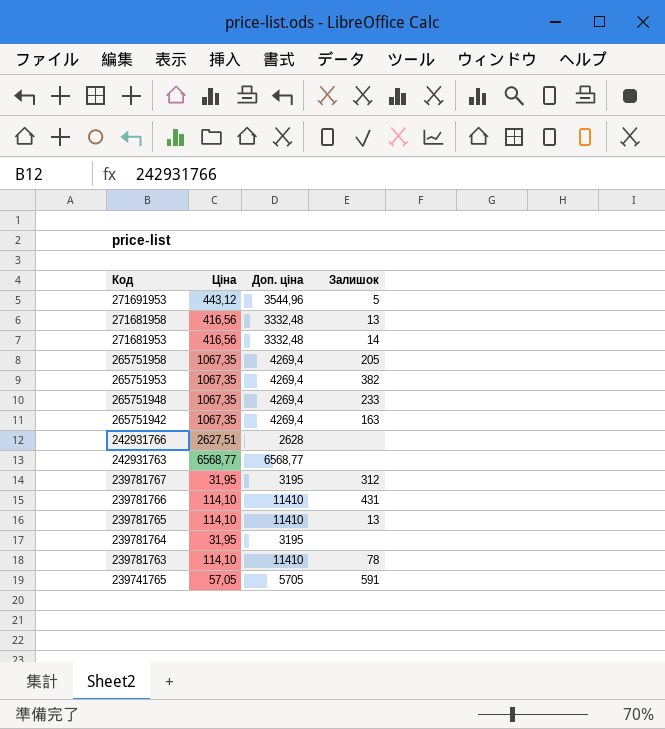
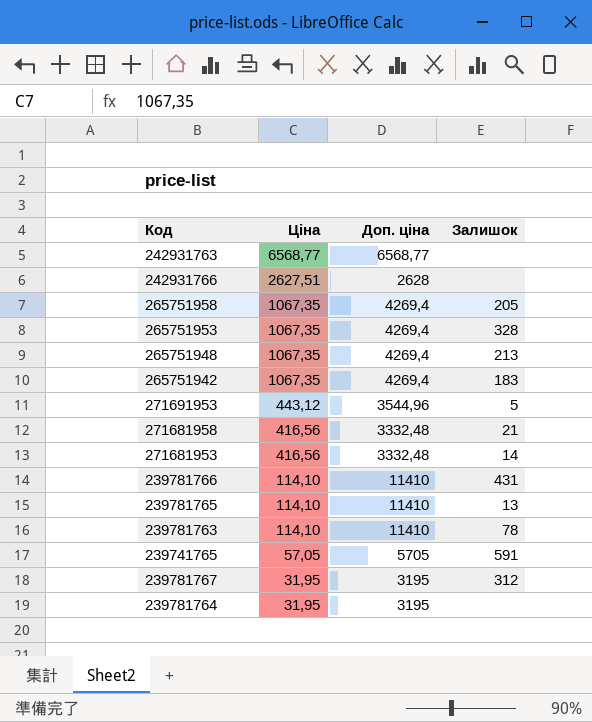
row order: Код descending -> Ціна descending
265751953 | Залишок: 382 -> 328
265751948 | Залишок: 233 -> 213
265751942 | Залишок: 163 -> 183
271681958 | Залишок: 13 -> 21

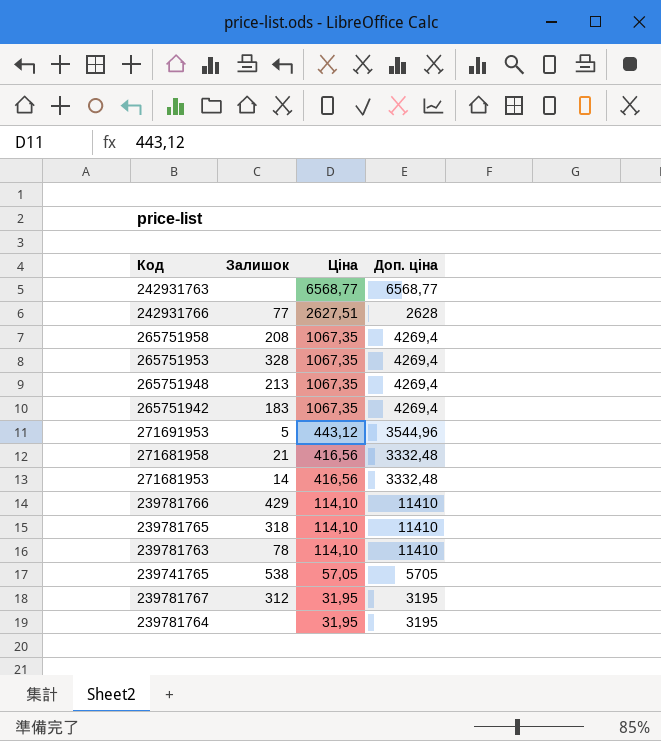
column Залишок | position: 4 -> 2
242931766 | Залишок: none -> 77
265751958 | Залишок: 205 -> 208
239781766 | Залишок: 431 -> 429
239781765 | Залишок: 13 -> 318
239741765 | Залишок: 591 -> 538

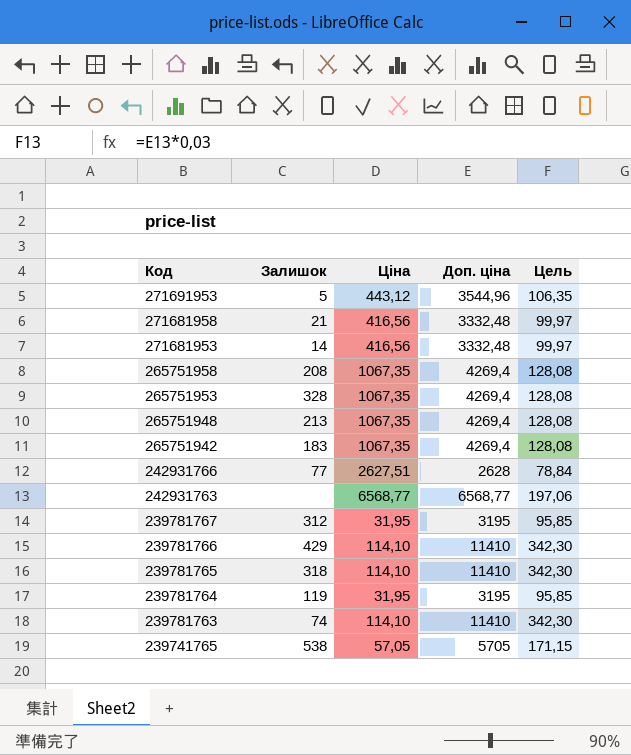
row order: Ціна descending -> Код descending
column Цель | formula: none -> [Доп. ціна] * 0,03
239781764 | Залишок: none -> 119
239781763 | Залишок: 78 -> 74

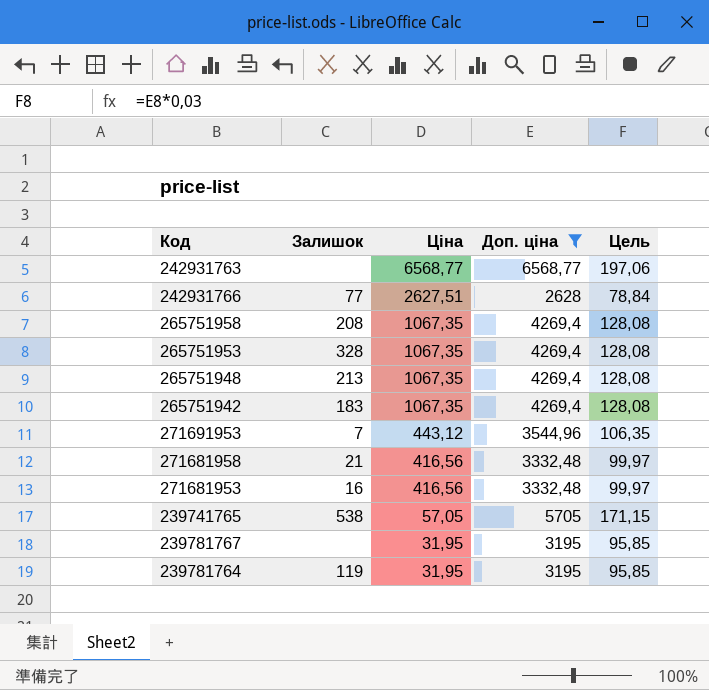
filter: none -> Доп. ціна != 11410
row order: Код descending -> Ціна descending
271691953 | Залишок: 5 -> 7
271681953 | Залишок: 14 -> 16
239781767 | Залишок: 312 -> none

